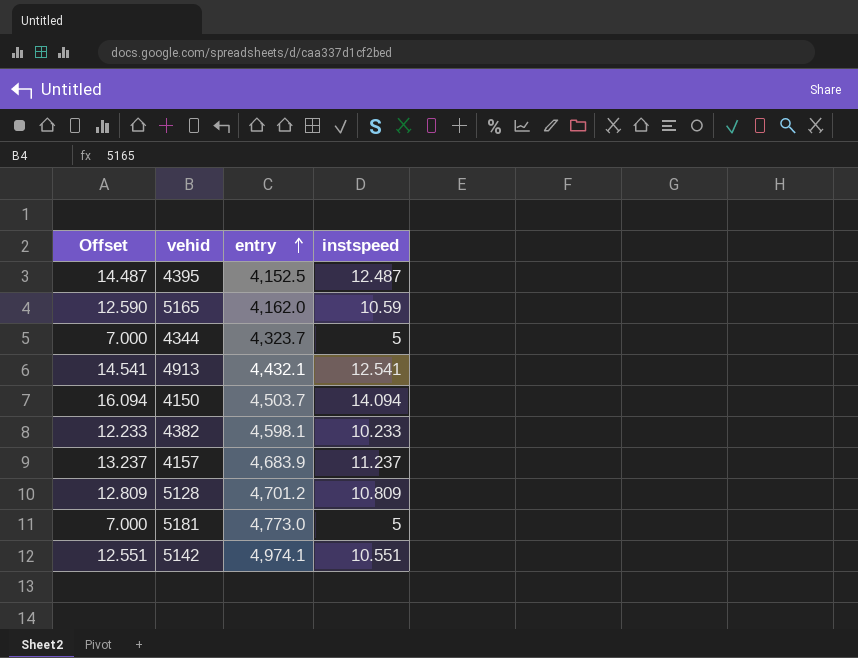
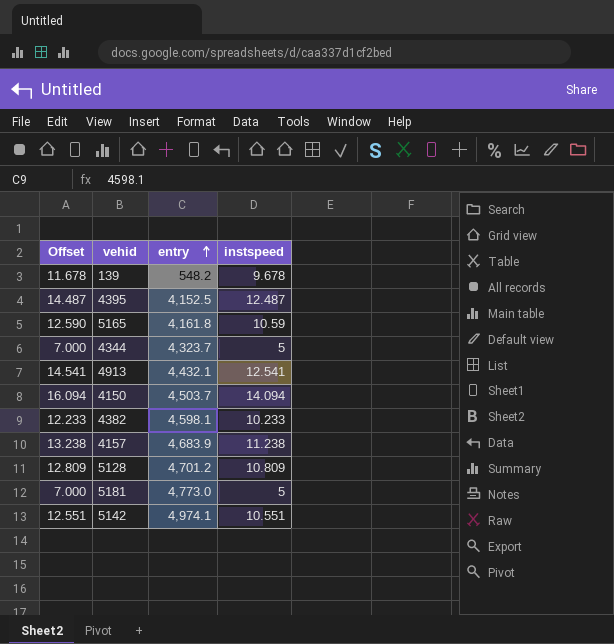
row 139: none -> 11.678 | 548.2 | 9.678
5165 | entry: 4,162.0 -> 4,161.8
4157 | Offset: 13.237 -> 13.238
4157 | instspeed: 11.237 -> 11.238

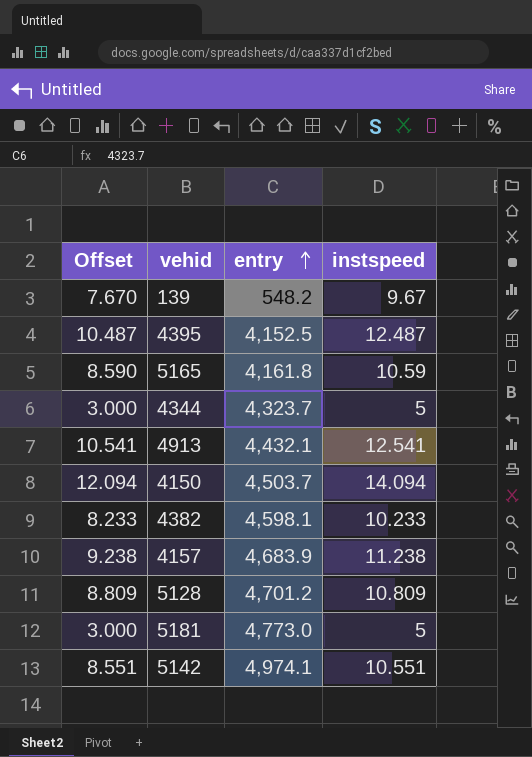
column Offset | formula: [instspeed] + 2 -> [instspeed] - 2
139 | instspeed: 9.678 -> 9.67

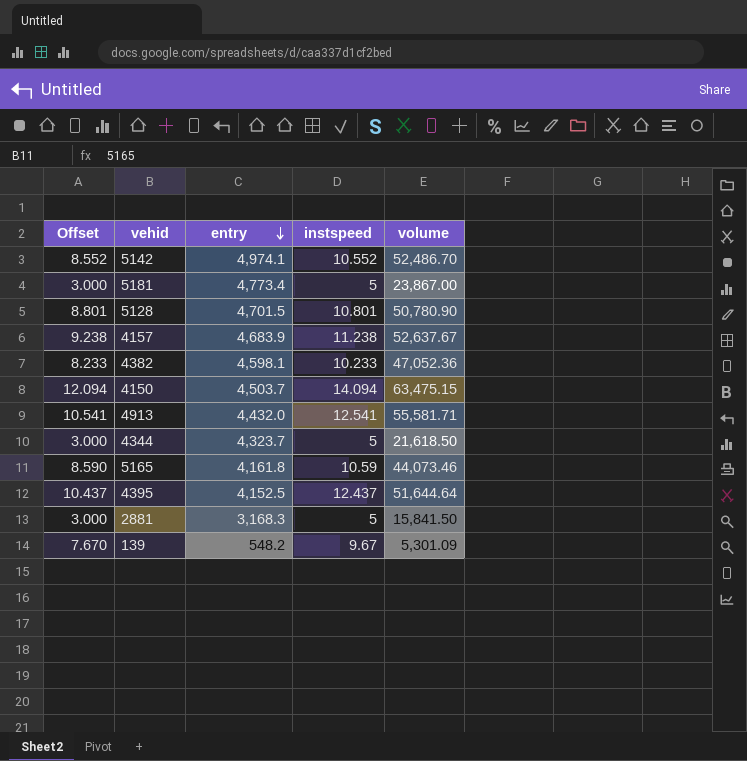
row order: entry ascending -> entry descending
column volume | formula: none -> [entry] * [instspeed]
5142 | Offset: 8.551 -> 8.552
5142 | instspeed: 10.551 -> 10.552
5181 | entry: 4,773.0 -> 4,773.4
5128 | Offset: 8.809 -> 8.801
5128 | entry: 4,701.2 -> 4,701.5
5128 | instspeed: 10.809 -> 10.801
4913 | entry: 4,432.1 -> 4,432.0
4395 | Offset: 10.487 -> 10.437
4395 | instspeed: 12.487 -> 12.437
row 2881: none -> 3.000 | 3,168.3 | 5 | 15,841.50

